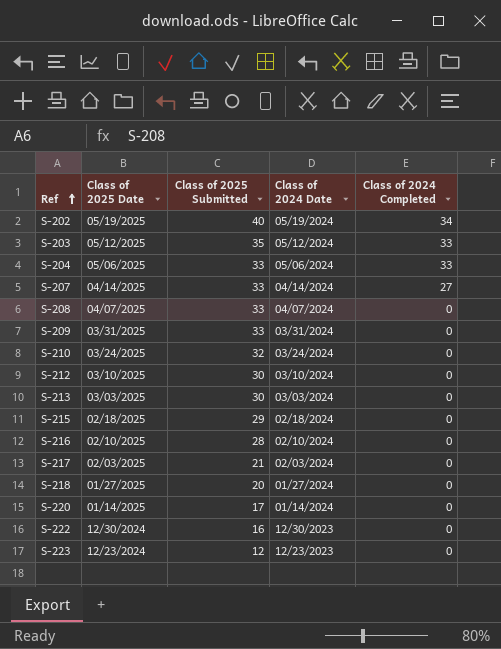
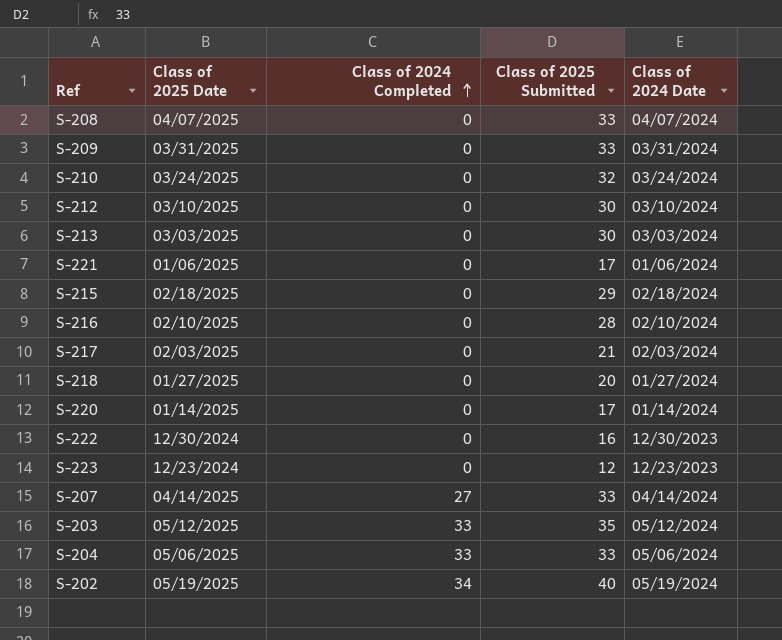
row order: Ref ascending -> Class of 2024 Completed ascending
column Class of 2024 Completed | position: 5 -> 3
row S-221: none -> 01/06/2025 | 0 | 17 | 01/06/2024

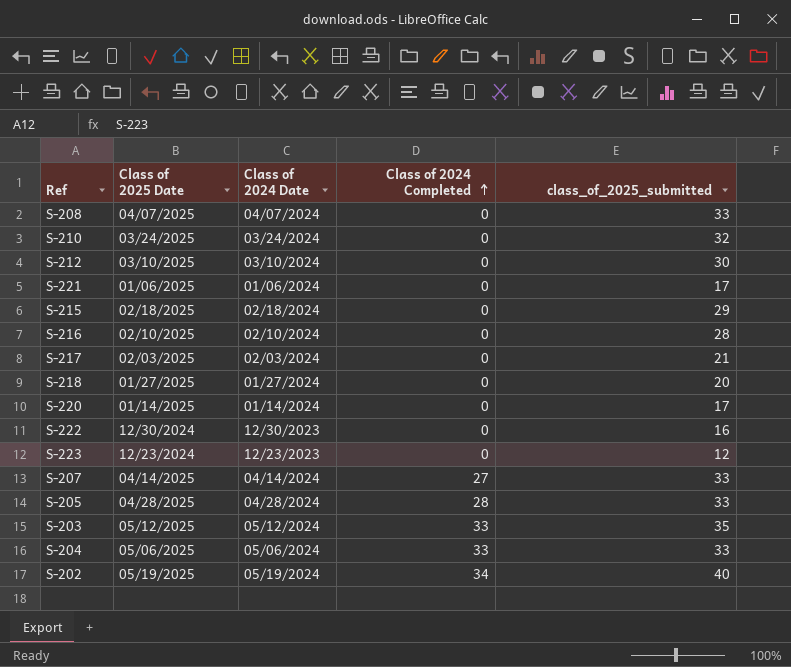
column Class of 2024 Date | position: 5 -> 3
column name: Class of 2025 Submitted -> class_of_2025_submitted
row S-209: 03/31/2025 | 0 | 33 | 03/31/2024 -> none
row S-213: 03/03/2025 | 0 | 30 | 03/03/2024 -> none
row S-205: none -> 04/28/2025 | 04/28/2024 | 28 | 33

